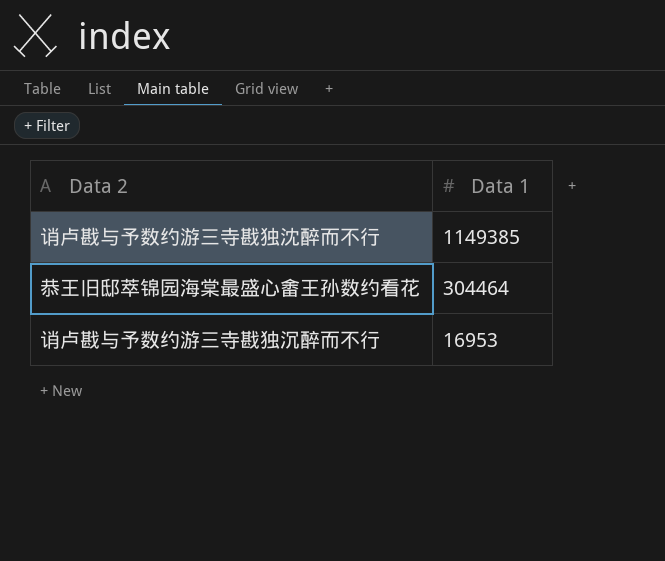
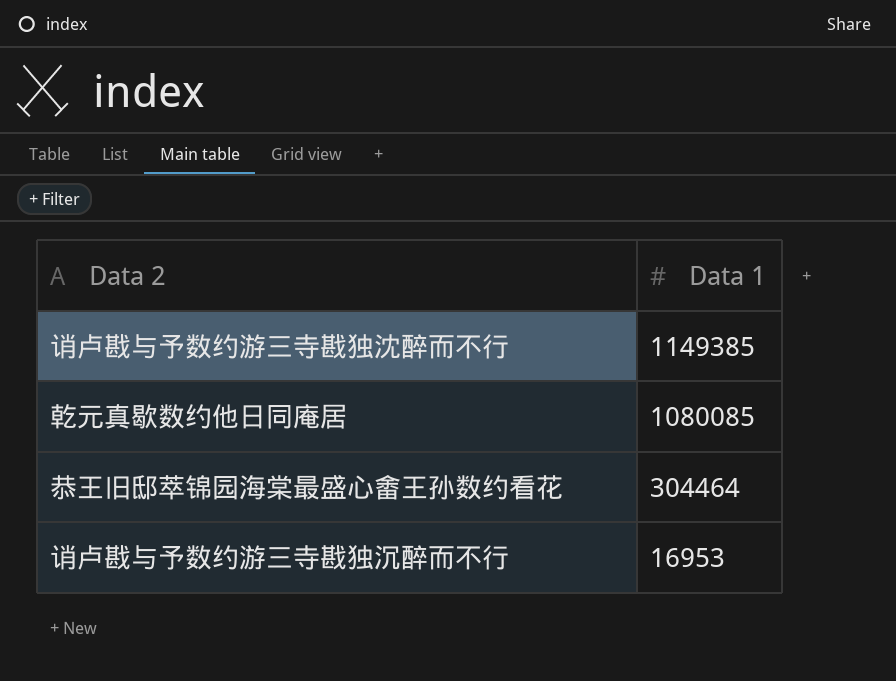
row 乾元真歇数约他日同庵居: none -> 1080085

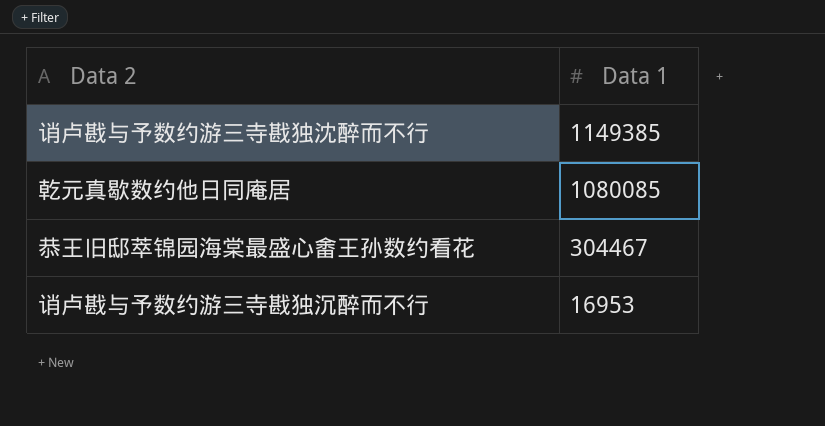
恭王旧邸萃锦园海棠最盛心畬王孙数约看花 | Data 1: 304464 -> 304467

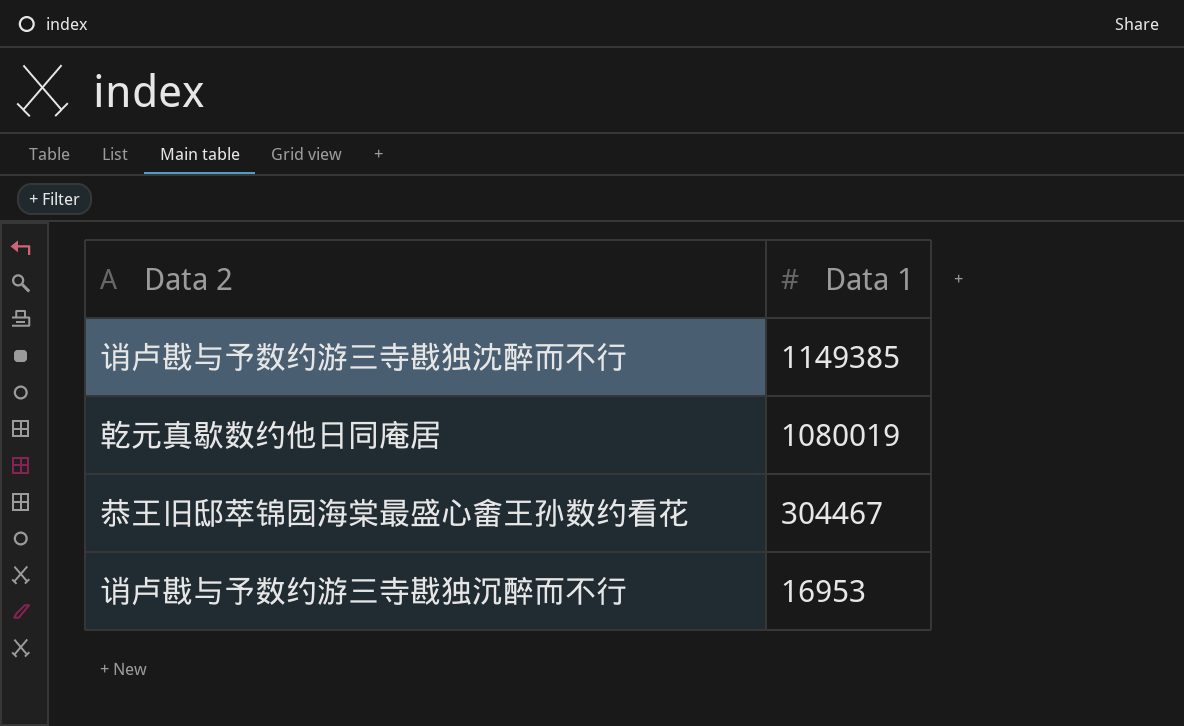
乾元真歇数约他日同庵居 | Data 1: 1080085 -> 1080019

